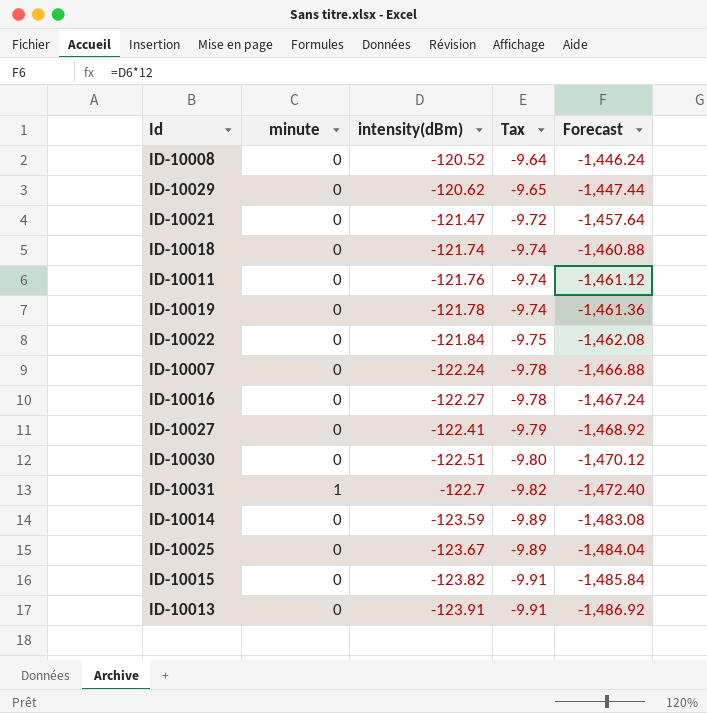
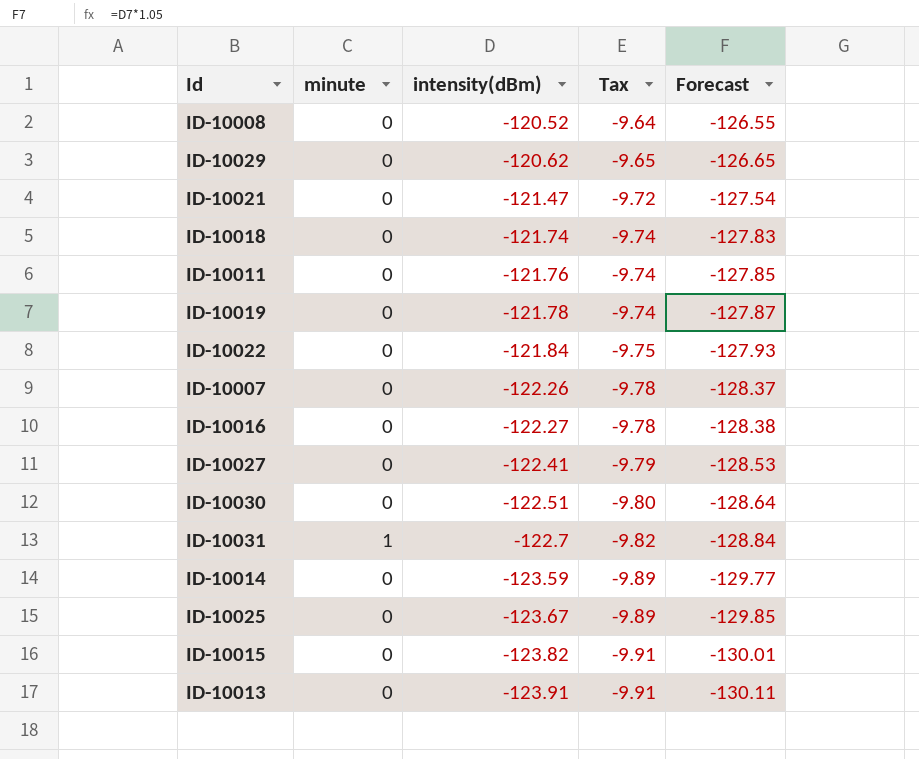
column Forecast | formula: [intensity(dBm)] * 12 -> [intensity(dBm)] * 1.05
ID-10007 | intensity(dBm): -122.24 -> -122.26

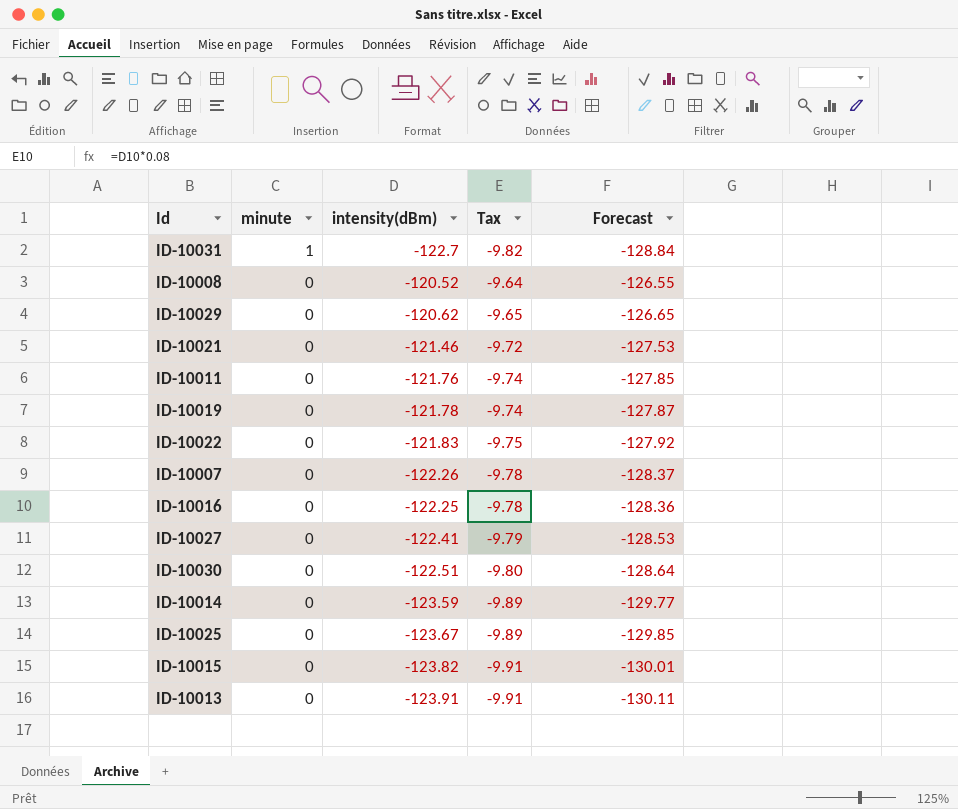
row order: intensity(dBm) descending -> minute descending
row ID-10018: 0 | -121.74 | -9.74 | -127.83 -> none
ID-10021 | intensity(dBm): -121.47 -> -121.46
ID-10021 | Forecast: -127.54 -> -127.53
ID-10022 | intensity(dBm): -121.84 -> -121.83
ID-10022 | Forecast: -127.93 -> -127.92
ID-10016 | intensity(dBm): -122.27 -> -122.25
ID-10016 | Forecast: -128.38 -> -128.36

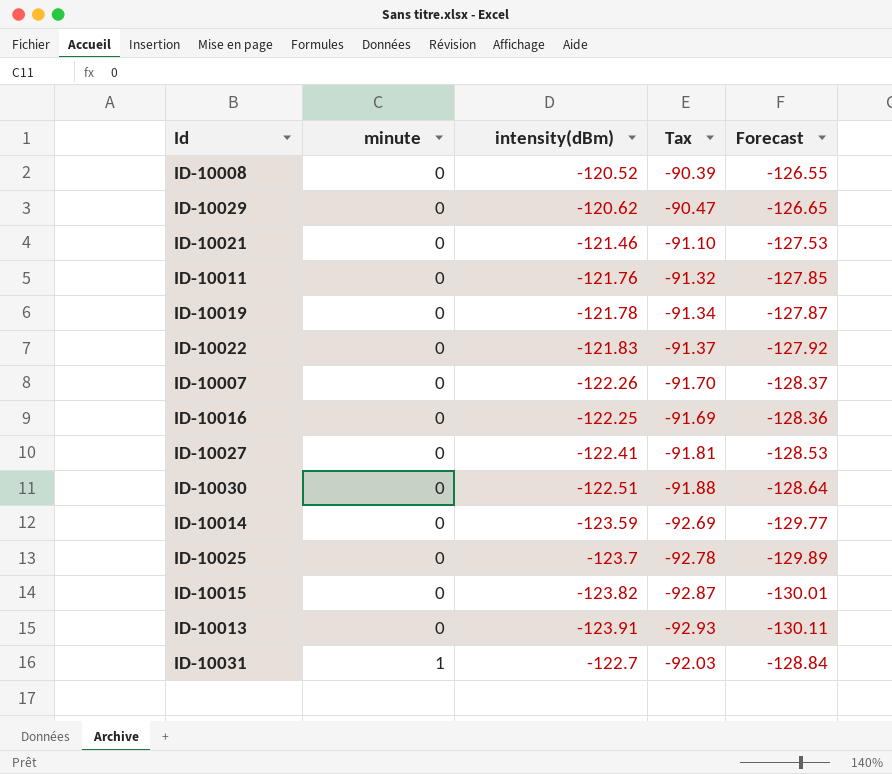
row order: minute descending -> minute ascending
column Tax | formula: [intensity(dBm)] * 0.08 -> [intensity(dBm)] * 0.75
ID-10025 | intensity(dBm): -123.67 -> -123.7
ID-10025 | Forecast: -129.85 -> -129.89

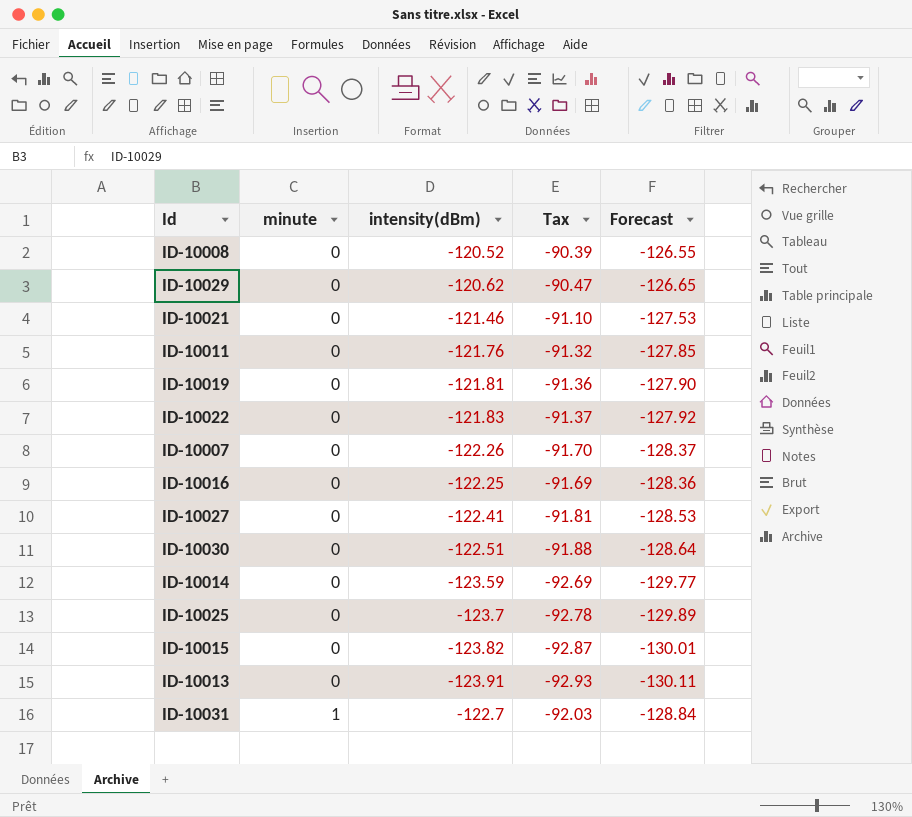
ID-10019 | intensity(dBm): -121.78 -> -121.81
ID-10019 | Tax: -91.34 -> -91.36
ID-10019 | Forecast: -127.87 -> -127.90

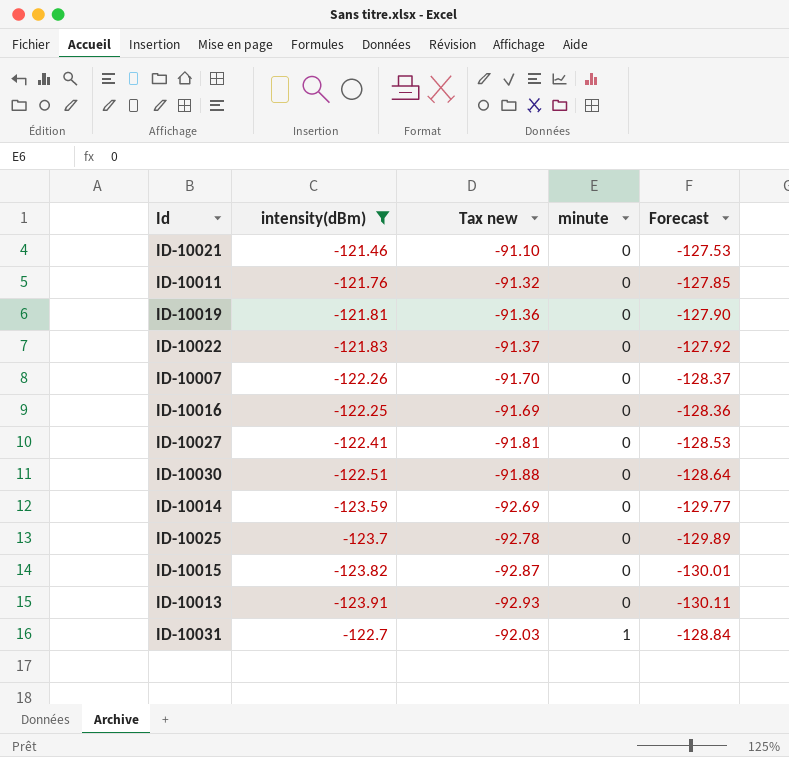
filter: none -> intensity(dBm) <= -121.46
column name: Tax -> Tax new
column minute | position: 2 -> 4

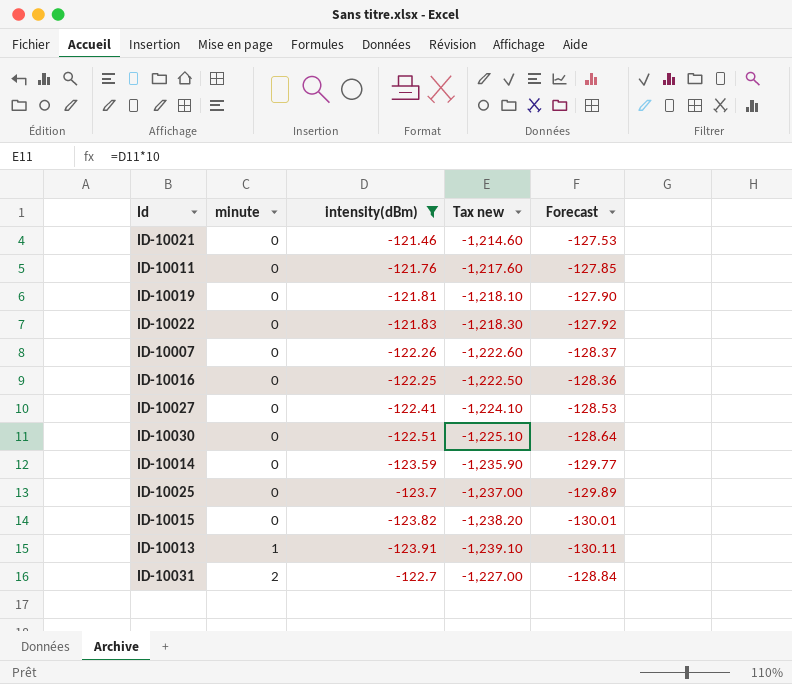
column minute | position: 4 -> 2
column Tax new | formula: [intensity(dBm)] * 0.75 -> [intensity(dBm)] * 10
ID-10013 | minute: 0 -> 1
ID-10031 | minute: 1 -> 2

